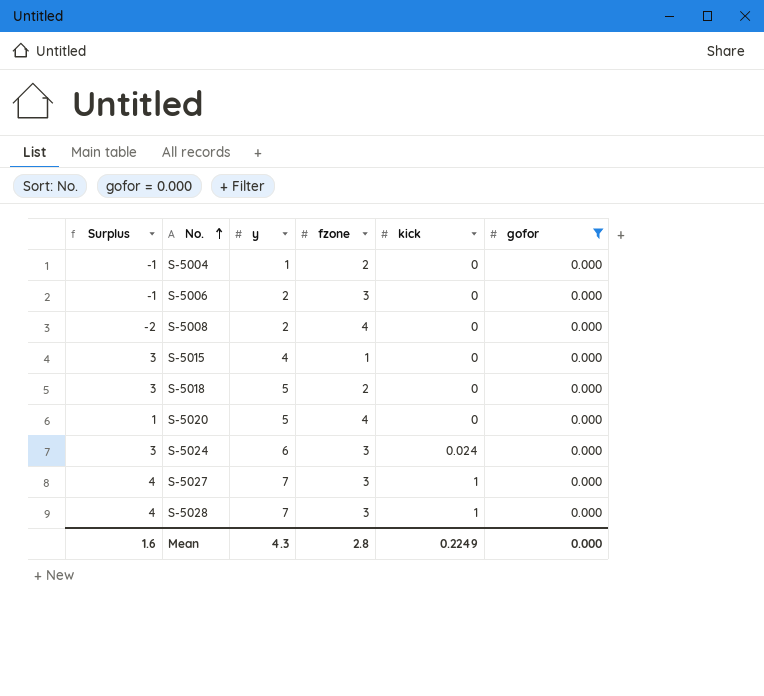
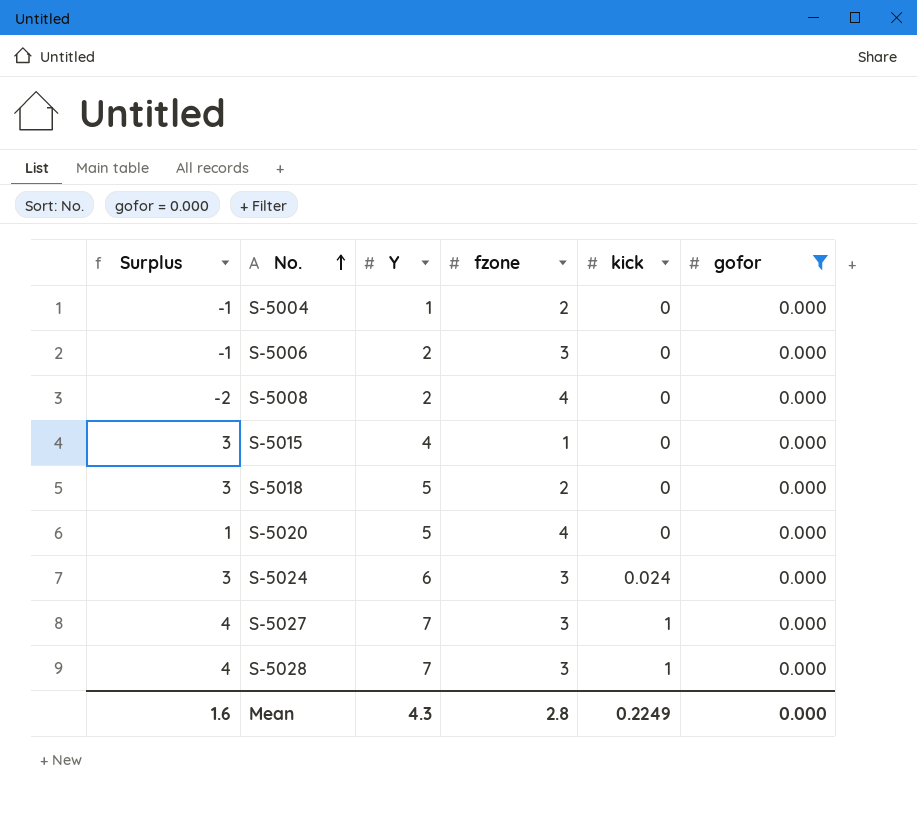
column name: y -> Y

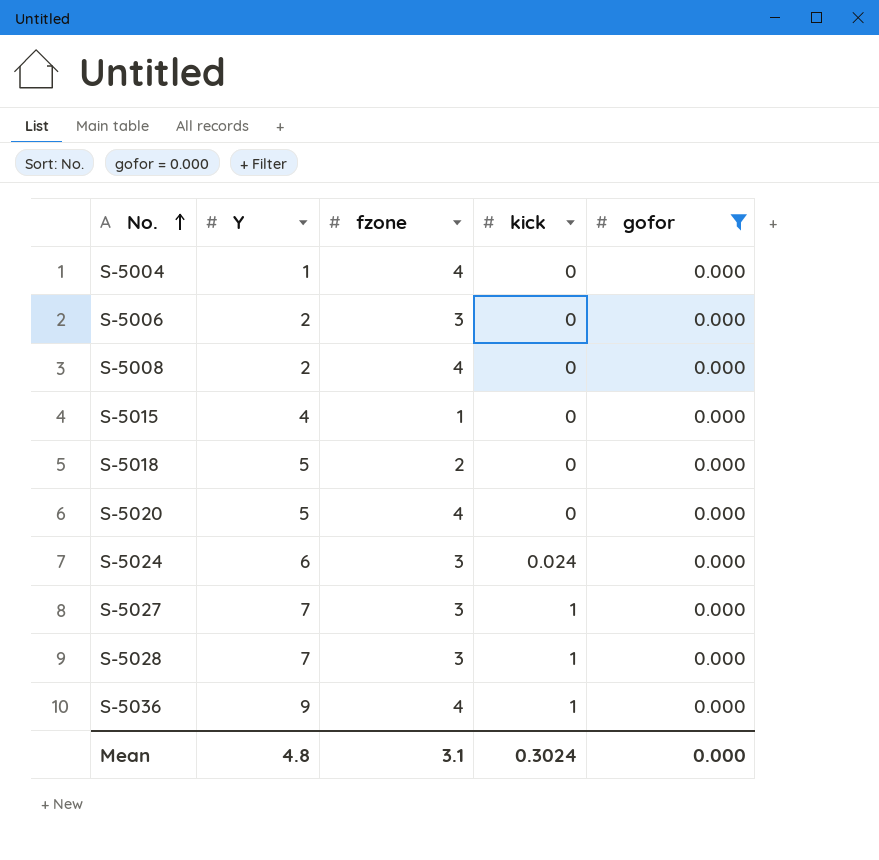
column Surplus | formula: [Y] - [fzone] -> none
S-5004 | fzone: 2 -> 4
row S-5036: none -> 9 | 4 | 1 | 0.000
Mean | Y: 4.3 -> 4.8
Mean | fzone: 2.8 -> 3.1
Mean | kick: 0.2249 -> 0.3024

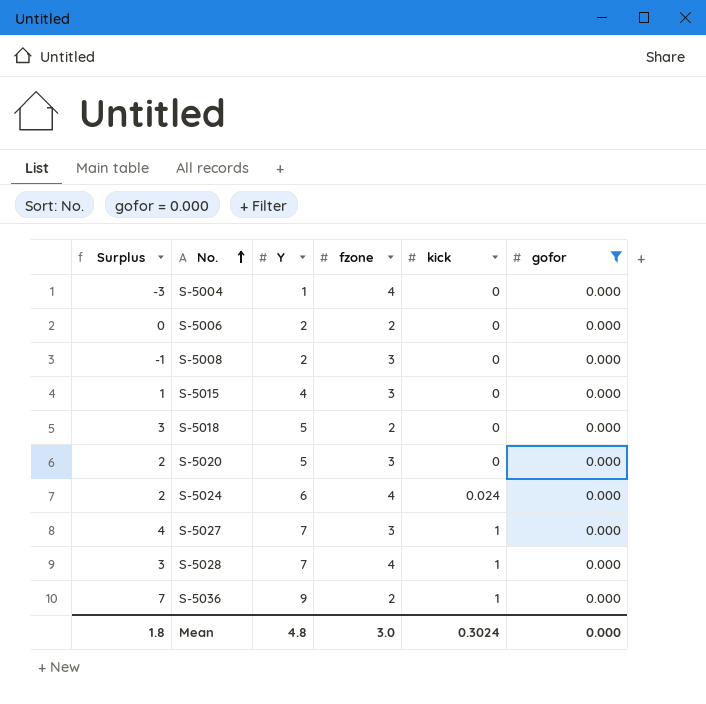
column Surplus | formula: none -> [Y] - [fzone]
S-5006 | fzone: 3 -> 2
S-5008 | fzone: 4 -> 3
S-5015 | fzone: 1 -> 3
S-5020 | fzone: 4 -> 3
S-5024 | fzone: 3 -> 4
S-5028 | fzone: 3 -> 4
S-5036 | fzone: 4 -> 2
Mean | fzone: 3.1 -> 3.0

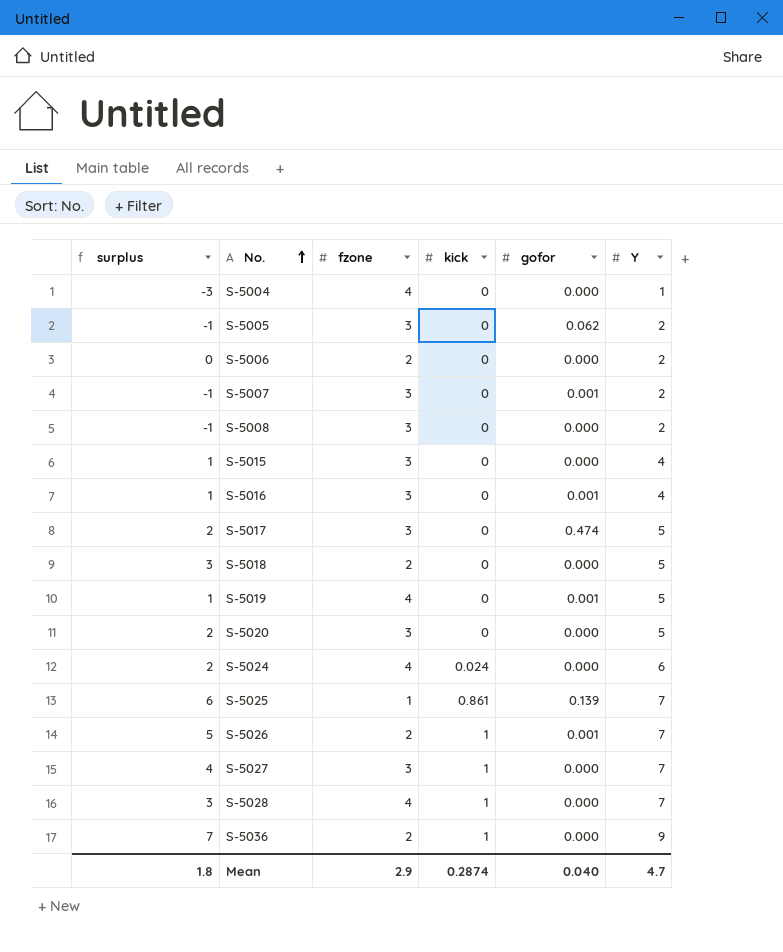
filter: gofor = 0.000 -> none
column name: Surplus -> surplus
column Y | position: 3 -> 6
Mean | fzone: 3.0 -> 2.9
Mean | kick: 0.3024 -> 0.2874
Mean | gofor: 0.000 -> 0.040
Mean | Y: 4.8 -> 4.7

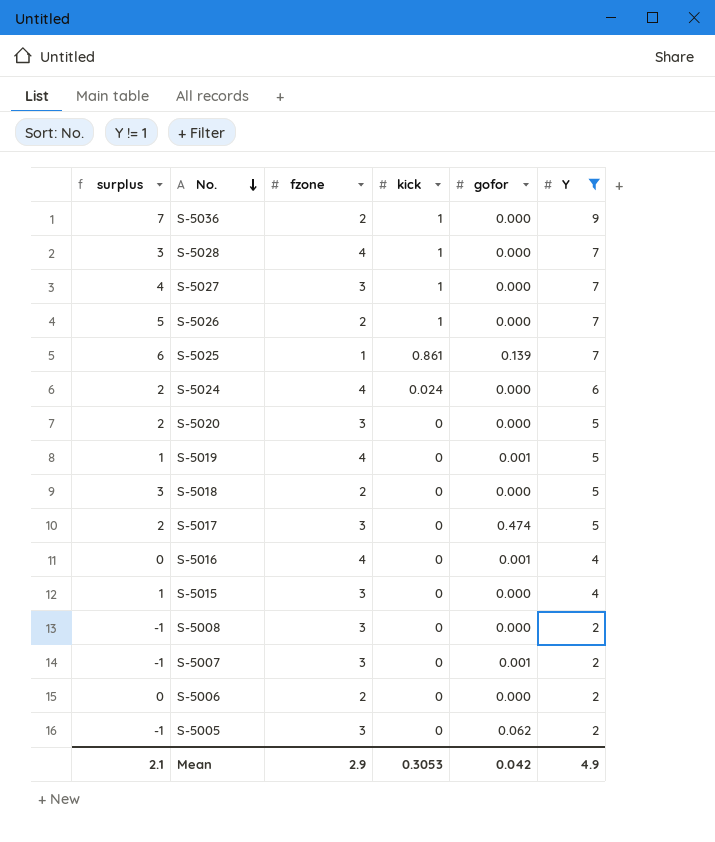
filter: none -> Y != 1
row order: No. ascending -> No. descending
S-5026 | gofor: 0.001 -> 0.000
S-5016 | surplus: 1 -> 0
S-5016 | fzone: 3 -> 4
Mean | surplus: 1.8 -> 2.1
Mean | kick: 0.2874 -> 0.3053
Mean | gofor: 0.040 -> 0.042
Mean | Y: 4.7 -> 4.9

